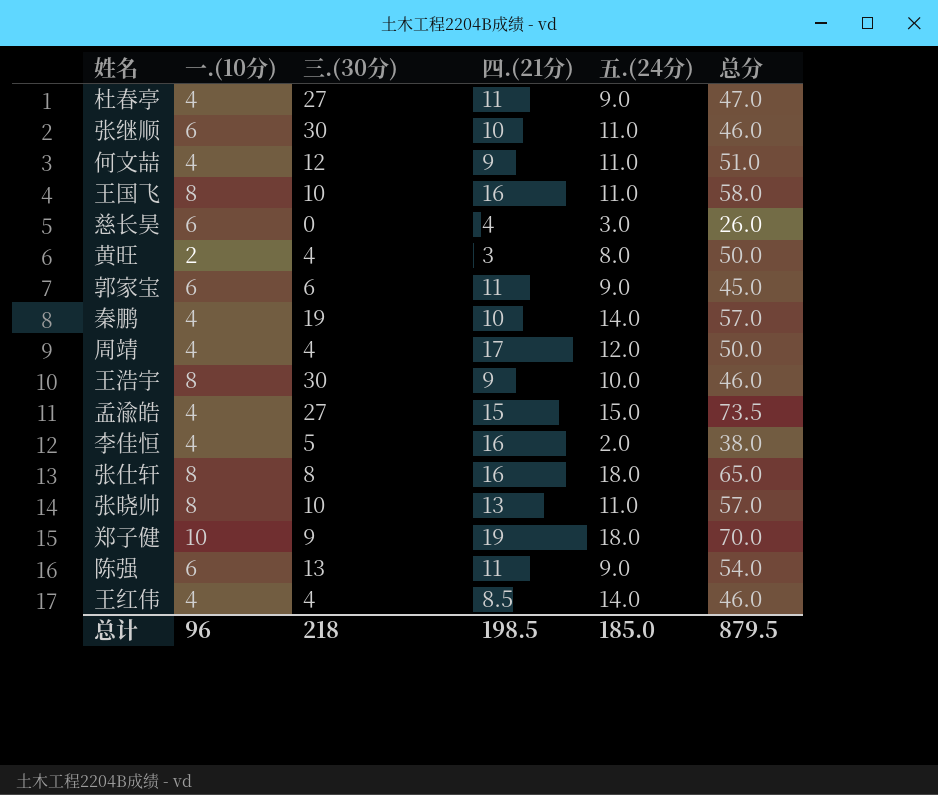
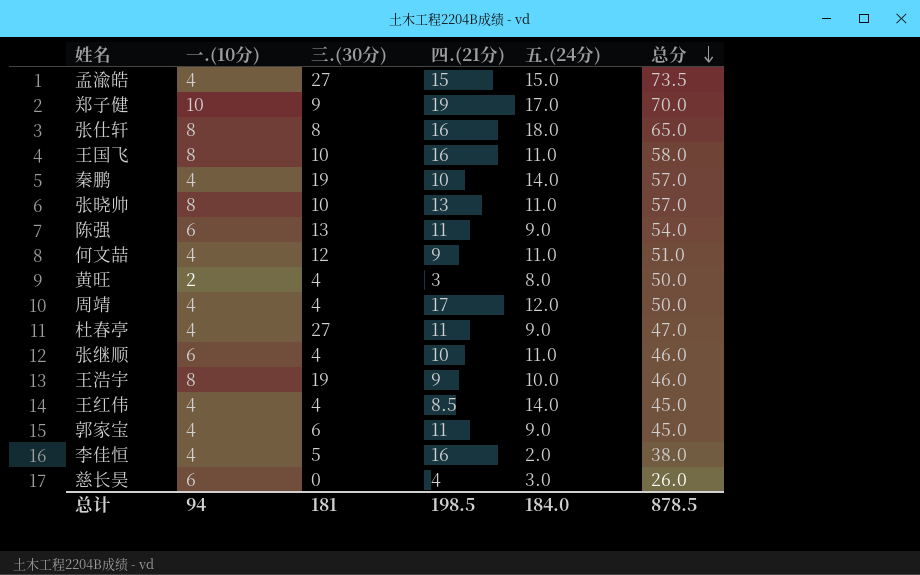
row order: none -> 总分 descending
郑子健 | 五.(24分): 18.0 -> 17.0
张继顺 | 三.(30分): 30 -> 4
王浩宇 | 三.(30分): 30 -> 19
王红伟 | 总分: 46.0 -> 45.0
郭家宝 | 一.(10分): 6 -> 4
总计 | 一.(10分): 96 -> 94
总计 | 三.(30分): 218 -> 181
总计 | 五.(24分): 185.0 -> 184.0
总计 | 总分: 879.5 -> 878.5

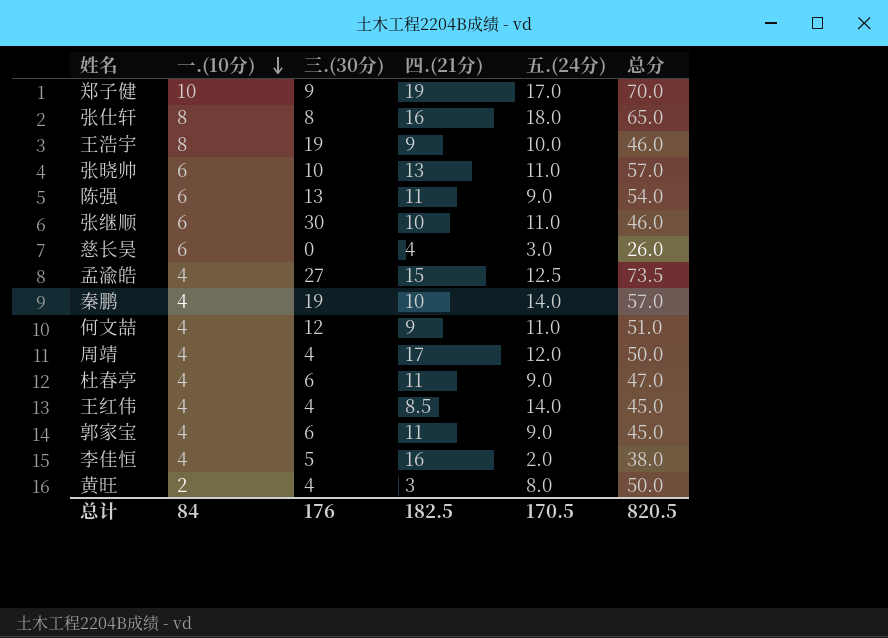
row order: 总分 descending -> 一.(10分) descending
row 王国飞: 8 | 10 | 16 | 11.0 | 58.0 -> none
张晓帅 | 一.(10分): 8 -> 6
张继顺 | 三.(30分): 4 -> 30
孟渝皓 | 五.(24分): 15.0 -> 12.5
杜春亭 | 三.(30分): 27 -> 6
总计 | 一.(10分): 94 -> 84
总计 | 三.(30分): 181 -> 176
总计 | 四.(21分): 198.5 -> 182.5
总计 | 五.(24分): 184.0 -> 170.5
总计 | 总分: 878.5 -> 820.5

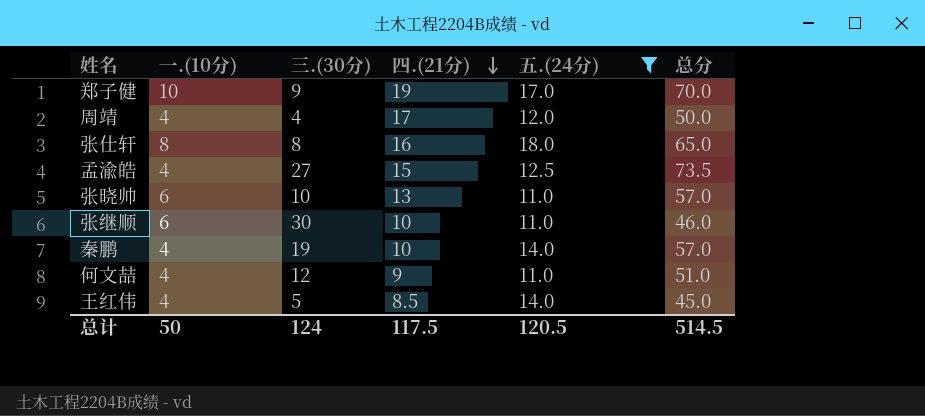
filter: none -> 五.(24分) >= 11.0
row order: 一.(10分) descending -> 四.(21分) descending
王红伟 | 三.(30分): 4 -> 5
总计 | 一.(10分): 84 -> 50
总计 | 三.(30分): 176 -> 124
总计 | 四.(21分): 182.5 -> 117.5
总计 | 五.(24分): 170.5 -> 120.5
总计 | 总分: 820.5 -> 514.5

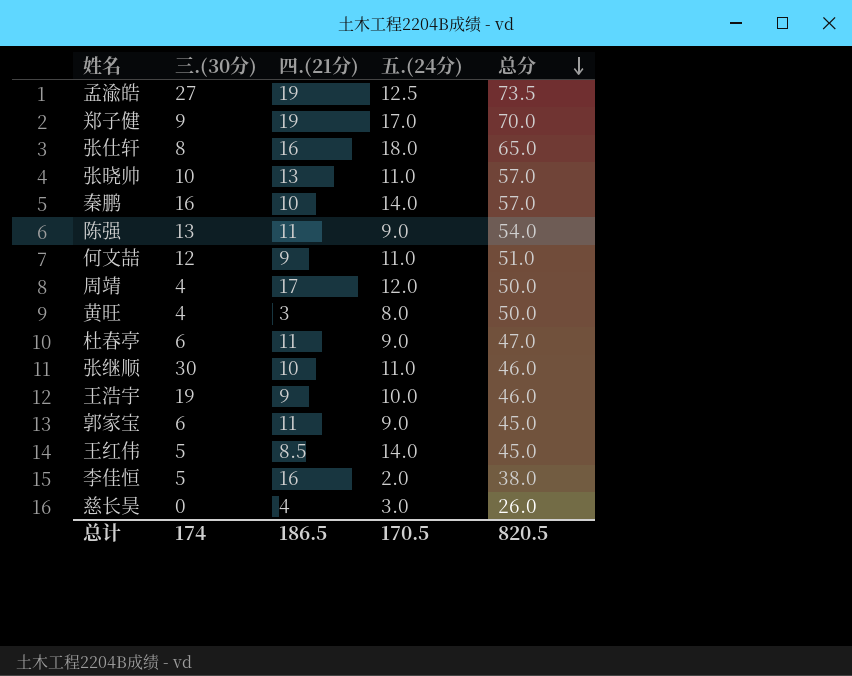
filter: 五.(24分) >= 11.0 -> none
row order: 四.(21分) descending -> 总分 descending
column 一.(10分) | position: 2 -> none
孟渝皓 | 四.(21分): 15 -> 19
秦鹏 | 三.(30分): 19 -> 16
总计 | 三.(30分): 124 -> 174
总计 | 四.(21分): 117.5 -> 186.5
总计 | 五.(24分): 120.5 -> 170.5
总计 | 总分: 514.5 -> 820.5

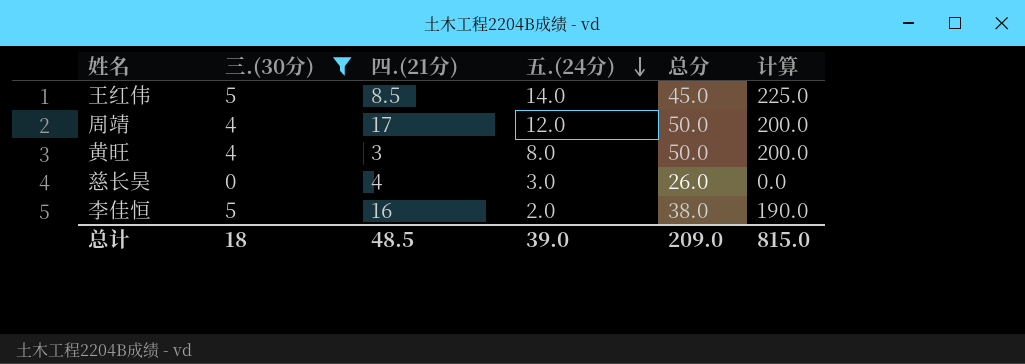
filter: none -> 三.(30分) <= 5
row order: 总分 descending -> 五.(24分) descending
column 计算 | formula: none -> [三.(30分)] * [总分]
总计 | 三.(30分): 174 -> 18
总计 | 四.(21分): 186.5 -> 48.5
总计 | 五.(24分): 170.5 -> 39.0
总计 | 总分: 820.5 -> 209.0

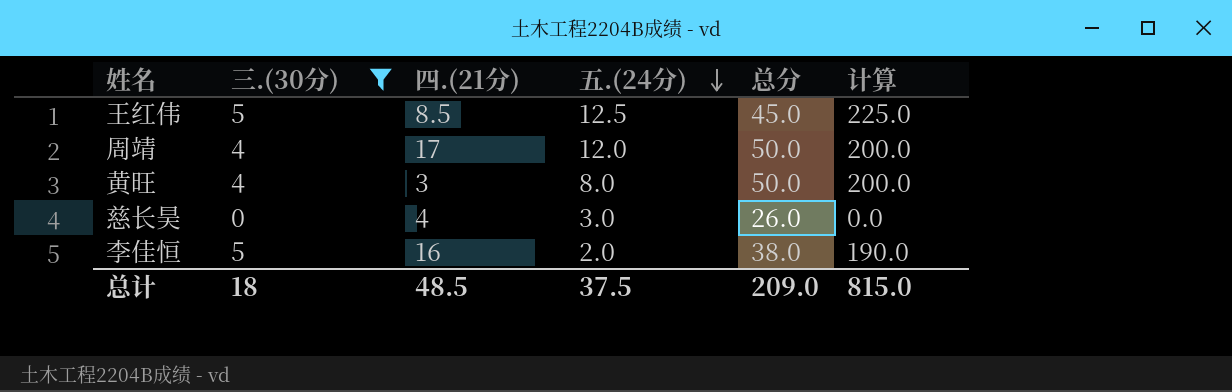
王红伟 | 五.(24分): 14.0 -> 12.5
总计 | 五.(24分): 39.0 -> 37.5

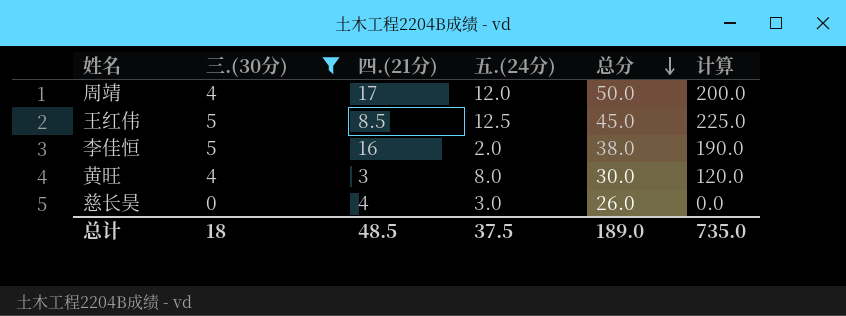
row order: 五.(24分) descending -> 总分 descending
黄旺 | 总分: 50.0 -> 30.0
黄旺 | 计算: 200.0 -> 120.0
总计 | 总分: 209.0 -> 189.0
总计 | 计算: 815.0 -> 735.0

